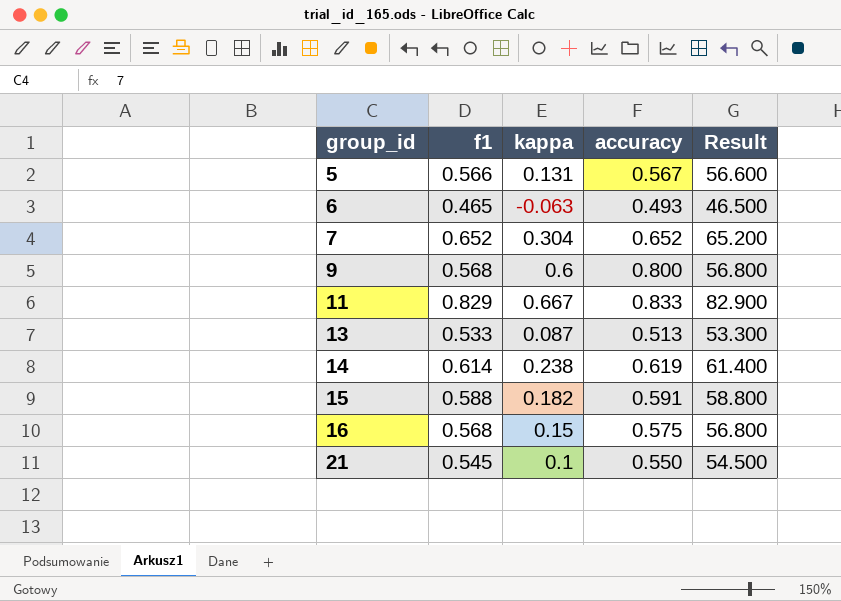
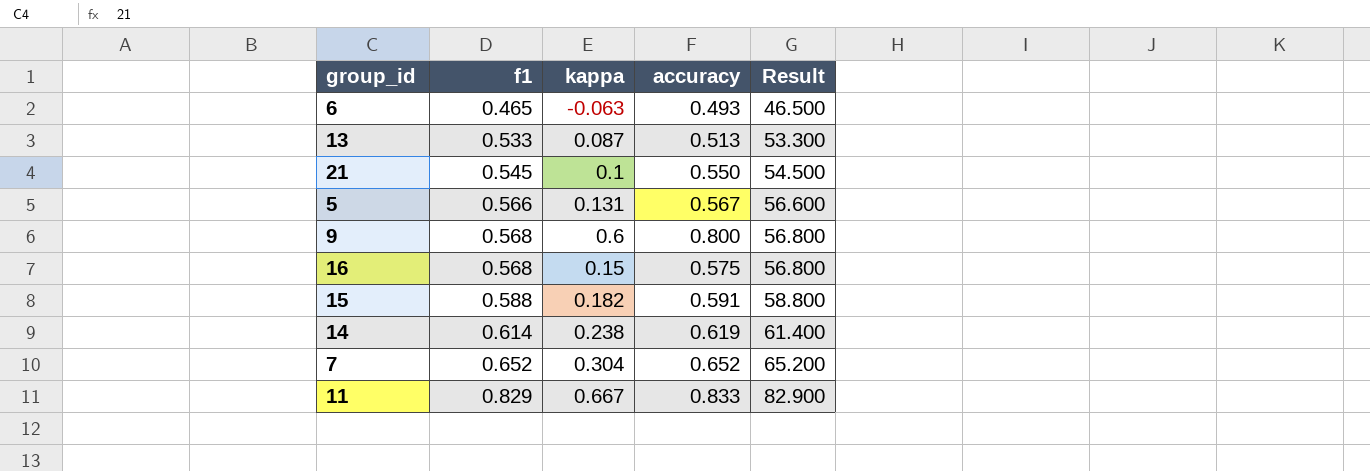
row order: group_id ascending -> f1 ascending

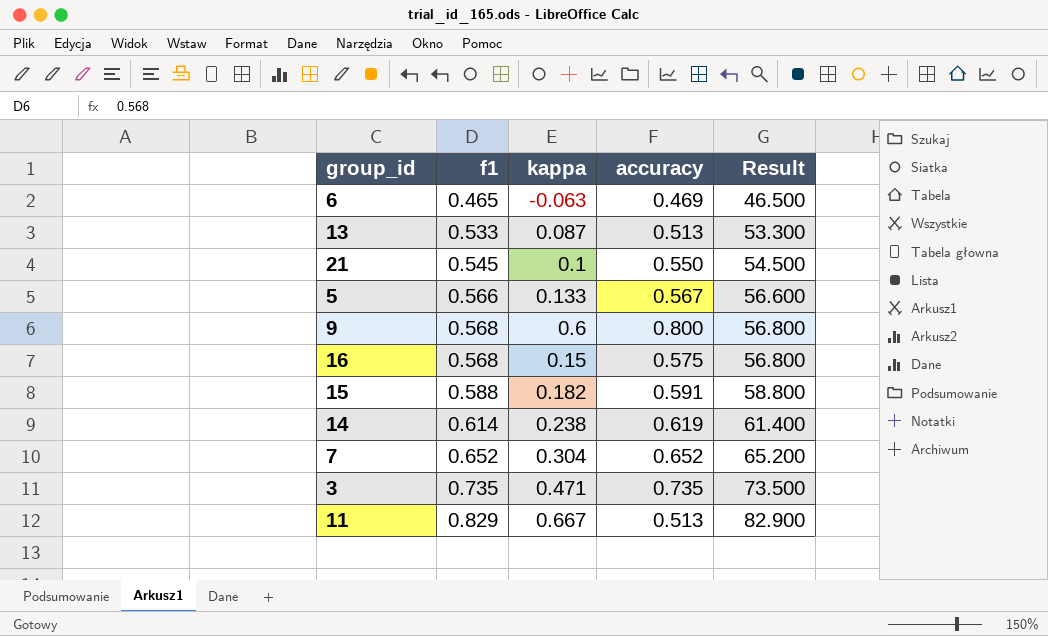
6 | accuracy: 0.493 -> 0.469
5 | kappa: 0.131 -> 0.133
row 3: none -> 0.735 | 0.471 | 0.735 | 73.500
11 | accuracy: 0.833 -> 0.513

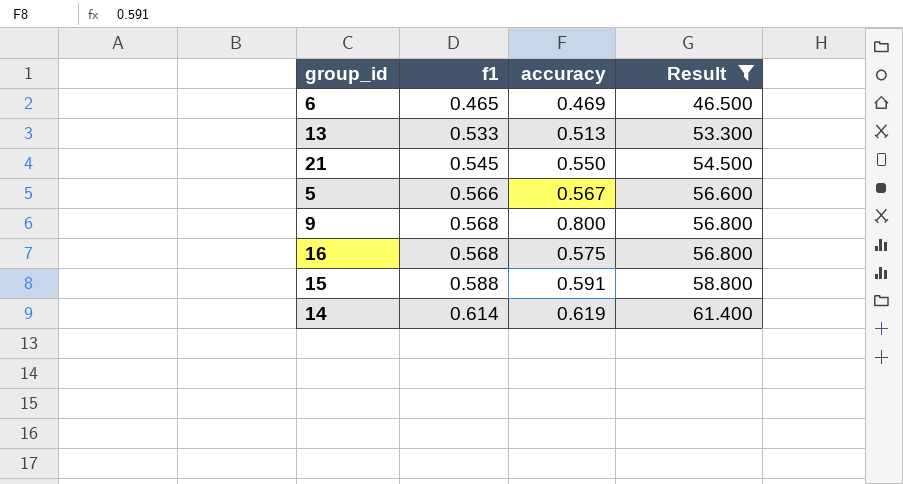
filter: none -> Result <= 61.400
column kappa | position: 3 -> none

